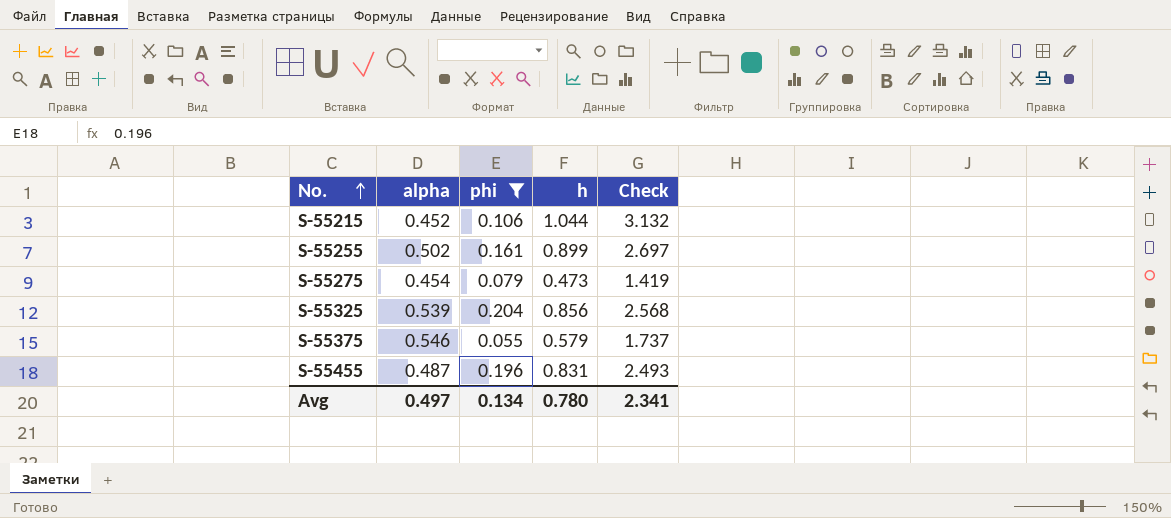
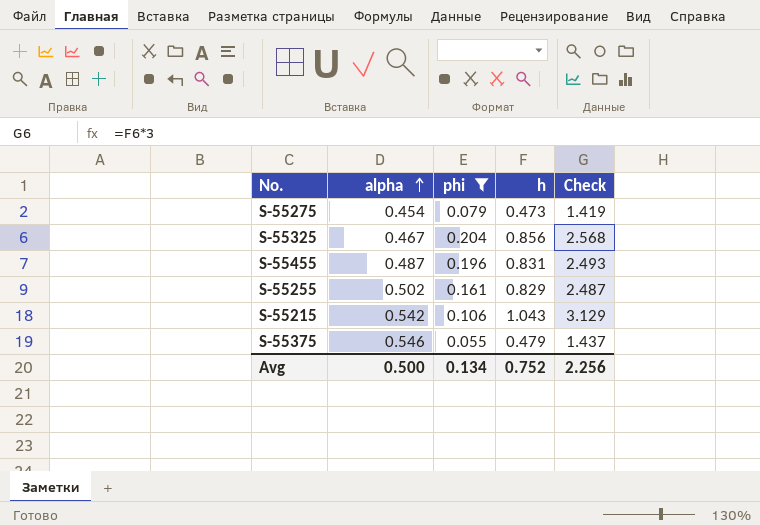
row order: No. ascending -> alpha ascending
S-55325 | alpha: 0.539 -> 0.467
S-55255 | h: 0.899 -> 0.829
S-55255 | Check: 2.697 -> 2.487
S-55215 | alpha: 0.452 -> 0.542
S-55215 | h: 1.044 -> 1.043
S-55215 | Check: 3.132 -> 3.129
S-55375 | h: 0.579 -> 0.479
S-55375 | Check: 1.737 -> 1.437
Avg | alpha: 0.497 -> 0.500
Avg | h: 0.780 -> 0.752
Avg | Check: 2.341 -> 2.256

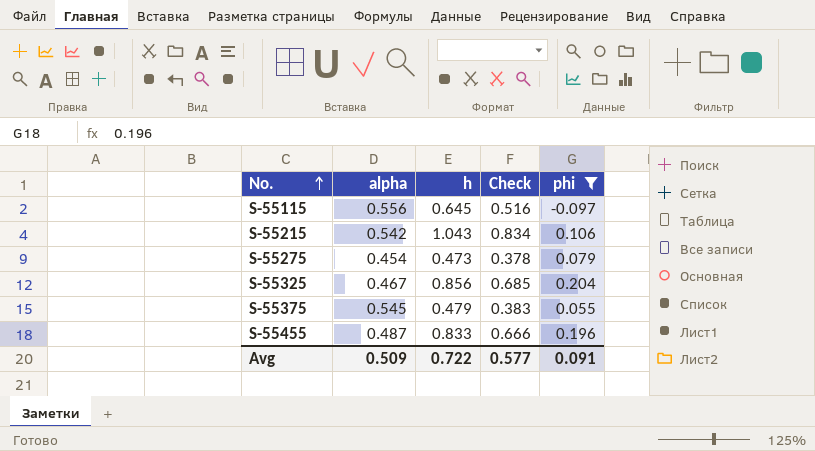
row order: alpha ascending -> No. ascending
column Check | formula: [h] * 3 -> [h] * 0.8
column phi | position: 3 -> 5
row S-55255: 0.502 | 0.161 | 0.829 | 2.487 -> none
row S-55115: none -> 0.556 | 0.645 | 0.516 | -0.097
S-55375 | alpha: 0.546 -> 0.545
S-55455 | h: 0.831 -> 0.833
Avg | alpha: 0.500 -> 0.509
Avg | h: 0.752 -> 0.722
Avg | Check: 2.256 -> 0.577
Avg | phi: 0.134 -> 0.091

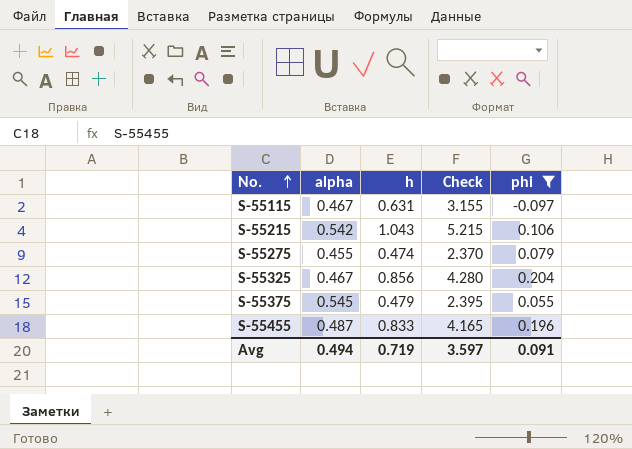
column Check | formula: [h] * 0.8 -> [h] * 5
S-55115 | alpha: 0.556 -> 0.467
S-55115 | h: 0.645 -> 0.631
S-55275 | alpha: 0.454 -> 0.455
S-55275 | h: 0.473 -> 0.474
Avg | alpha: 0.509 -> 0.494
Avg | h: 0.722 -> 0.719
Avg | Check: 0.577 -> 3.597

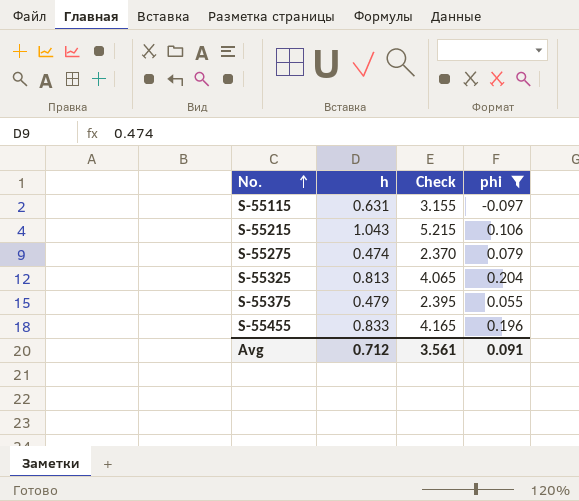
column alpha | position: 2 -> none
S-55325 | h: 0.856 -> 0.813
S-55325 | Check: 4.280 -> 4.065
Avg | h: 0.719 -> 0.712
Avg | Check: 3.597 -> 3.561

